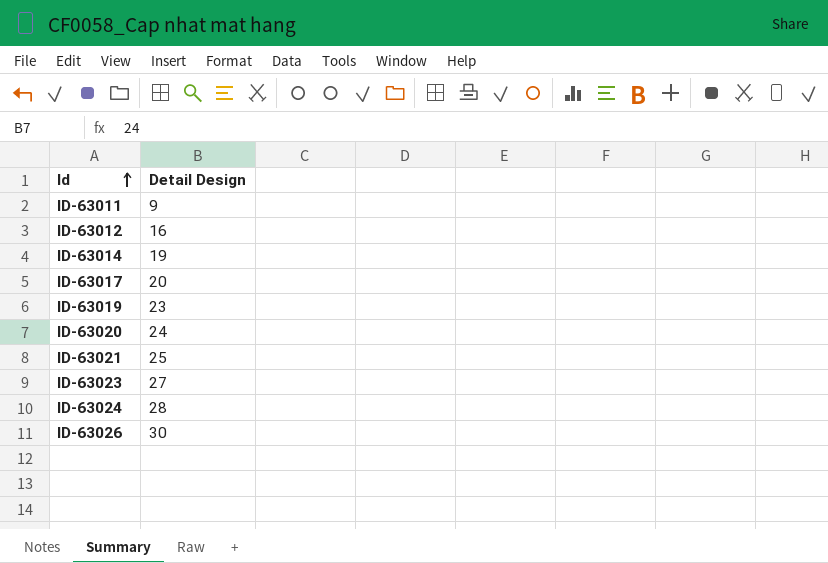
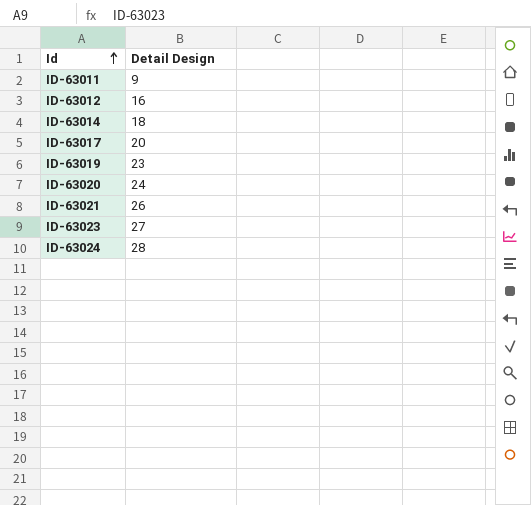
row ID-63026: 30 -> none
ID-63014 | Detail Design: 19 -> 18
ID-63021 | Detail Design: 25 -> 26

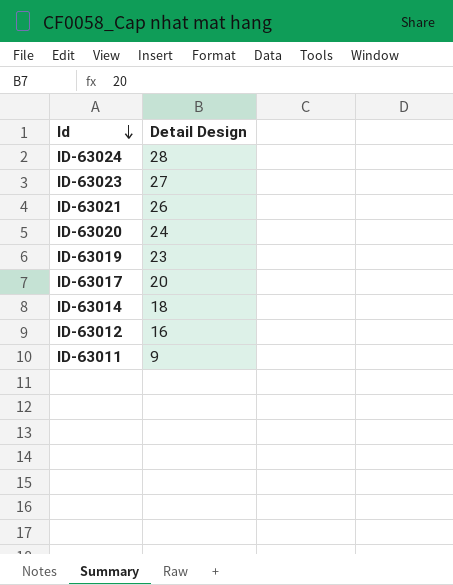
row order: Id ascending -> Id descending

